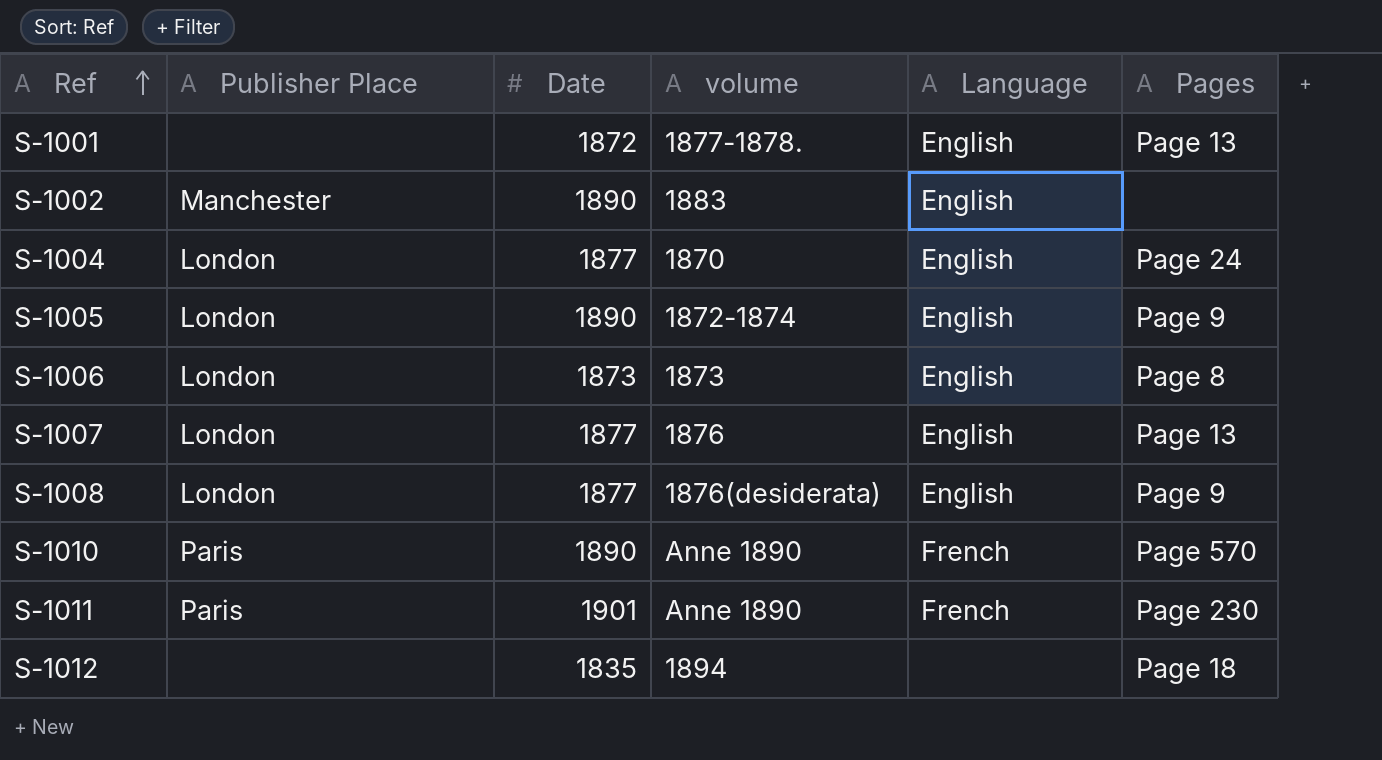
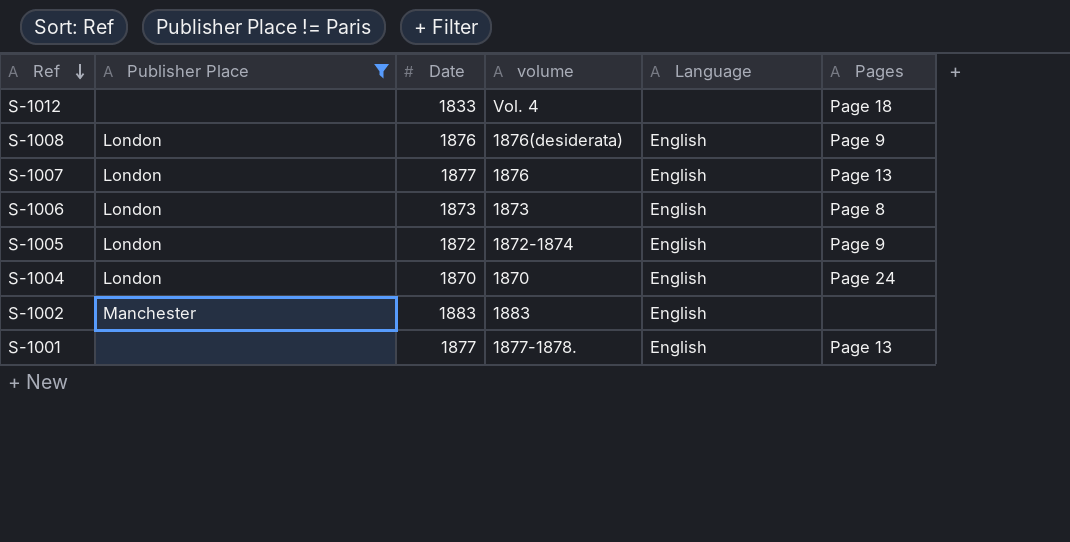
filter: none -> Publisher Place != Paris
row order: Ref ascending -> Ref descending
S-1012 | Date: 1835 -> 1833
S-1012 | volume: 1894 -> Vol. 4
S-1008 | Date: 1877 -> 1876
S-1005 | Date: 1890 -> 1872
S-1004 | Date: 1877 -> 1870
S-1002 | Date: 1890 -> 1883
S-1001 | Date: 1872 -> 1877

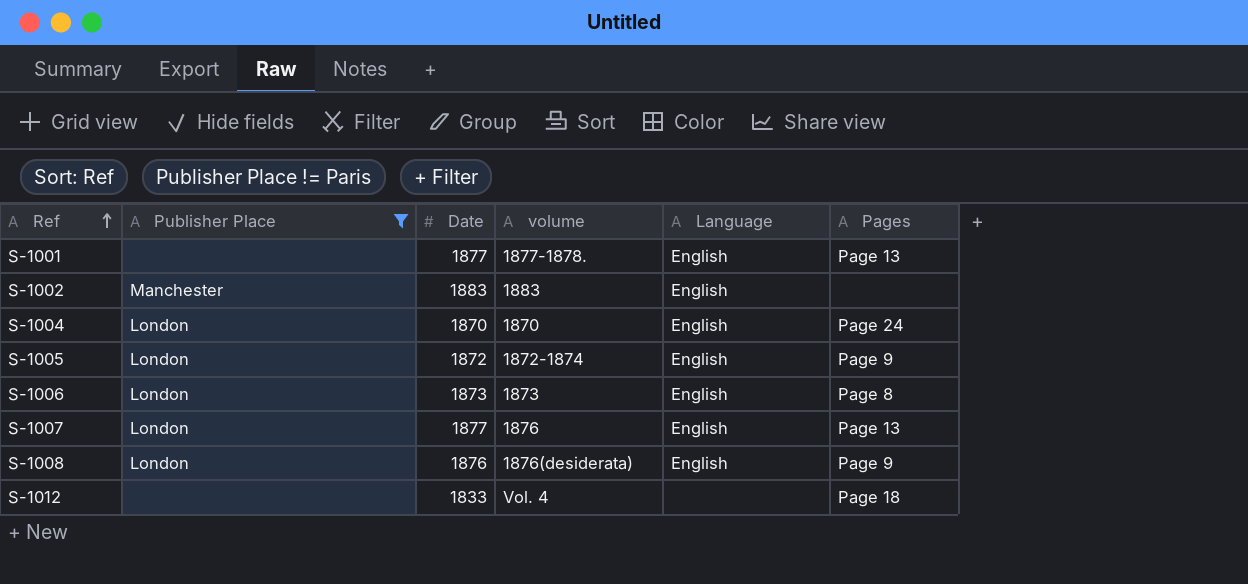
row order: Ref descending -> Ref ascending

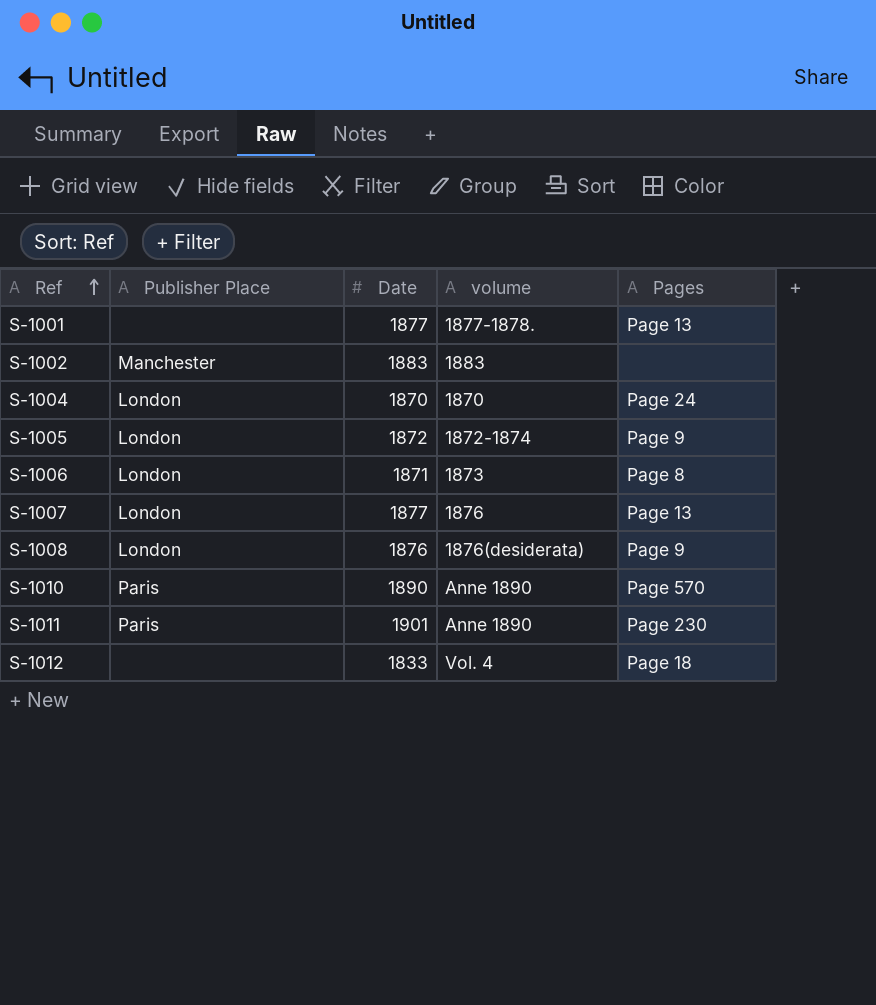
filter: Publisher Place != Paris -> none
column Language | position: 5 -> none
S-1006 | Date: 1873 -> 1871

